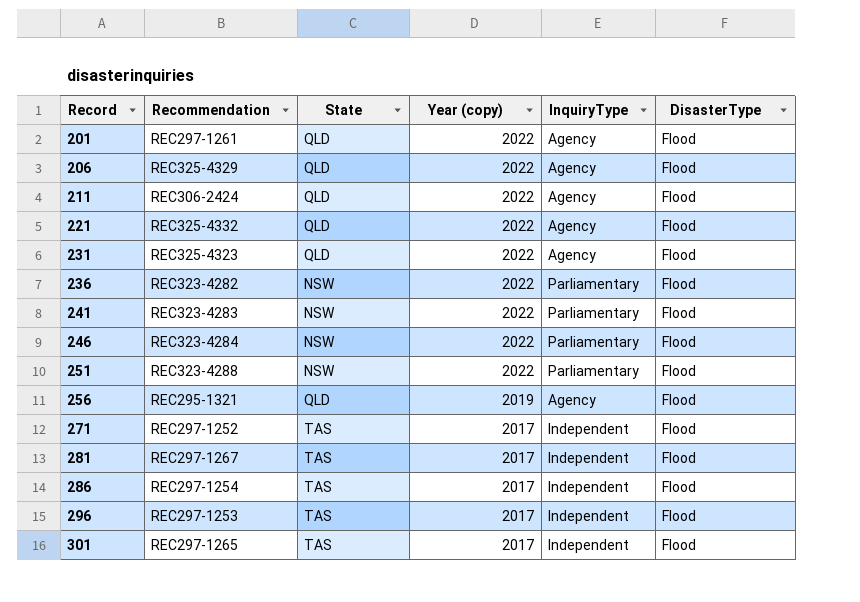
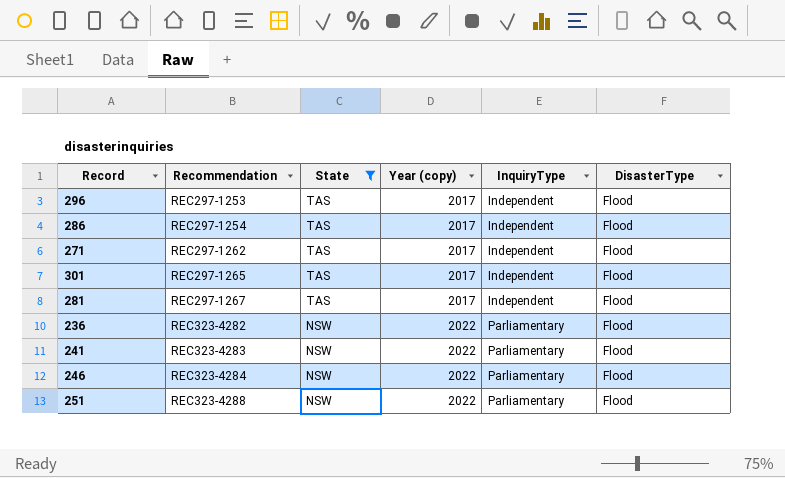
filter: none -> State != QLD
row order: Record ascending -> Recommendation ascending
271 | Recommendation: REC297-1252 -> REC297-1262

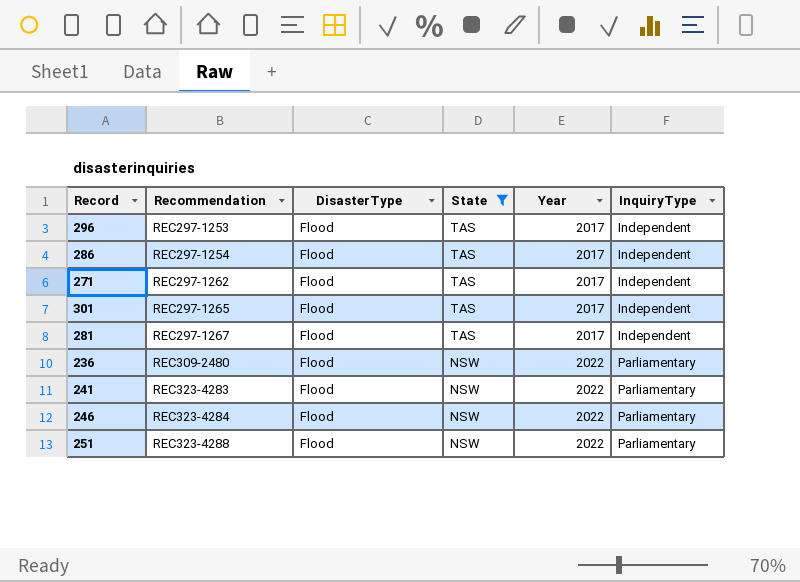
column DisasterType | position: 6 -> 3
column name: Year (copy) -> Year
236 | Recommendation: REC323-4282 -> REC309-2480

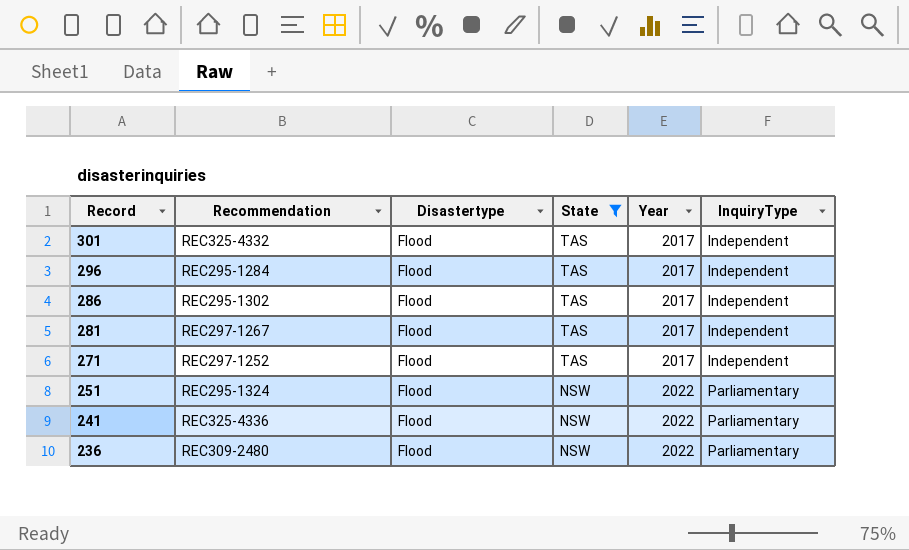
row order: Recommendation ascending -> Record descending
column name: DisasterType -> Disastertype
row 246: REC323-4284 | Flood | NSW | 2022 | Parliamentary -> none
301 | Recommendation: REC297-1265 -> REC325-4332
296 | Recommendation: REC297-1253 -> REC295-1284
286 | Recommendation: REC297-1254 -> REC295-1302
271 | Recommendation: REC297-1262 -> REC297-1252
251 | Recommendation: REC323-4288 -> REC295-1324
241 | Recommendation: REC323-4283 -> REC325-4336

